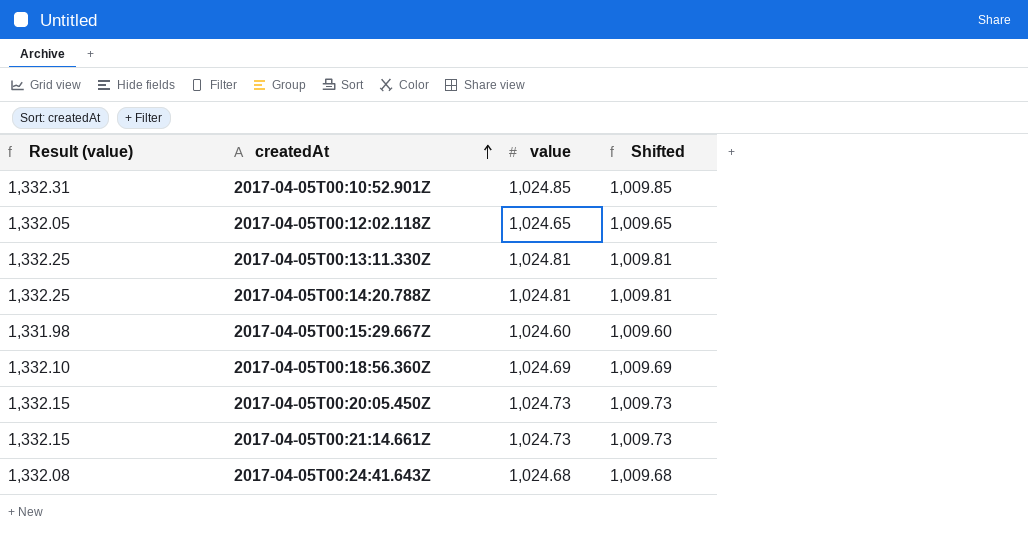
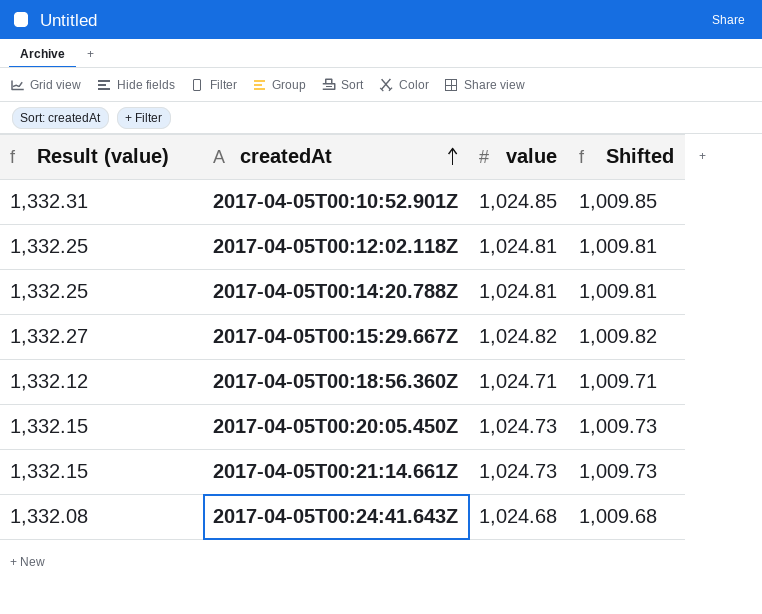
row 2017-04-05T00:13:11.330Z: 1,332.25 | 1,024.81 | 1,009.81 -> none
2017-04-05T00:12:02.118Z | Result (value): 1,332.05 -> 1,332.25
2017-04-05T00:12:02.118Z | value: 1,024.65 -> 1,024.81
2017-04-05T00:12:02.118Z | Shifted: 1,009.65 -> 1,009.81
2017-04-05T00:15:29.667Z | Result (value): 1,331.98 -> 1,332.27
2017-04-05T00:15:29.667Z | value: 1,024.60 -> 1,024.82
2017-04-05T00:15:29.667Z | Shifted: 1,009.60 -> 1,009.82
2017-04-05T00:18:56.360Z | Result (value): 1,332.10 -> 1,332.12
2017-04-05T00:18:56.360Z | value: 1,024.69 -> 1,024.71
2017-04-05T00:18:56.360Z | Shifted: 1,009.69 -> 1,009.71

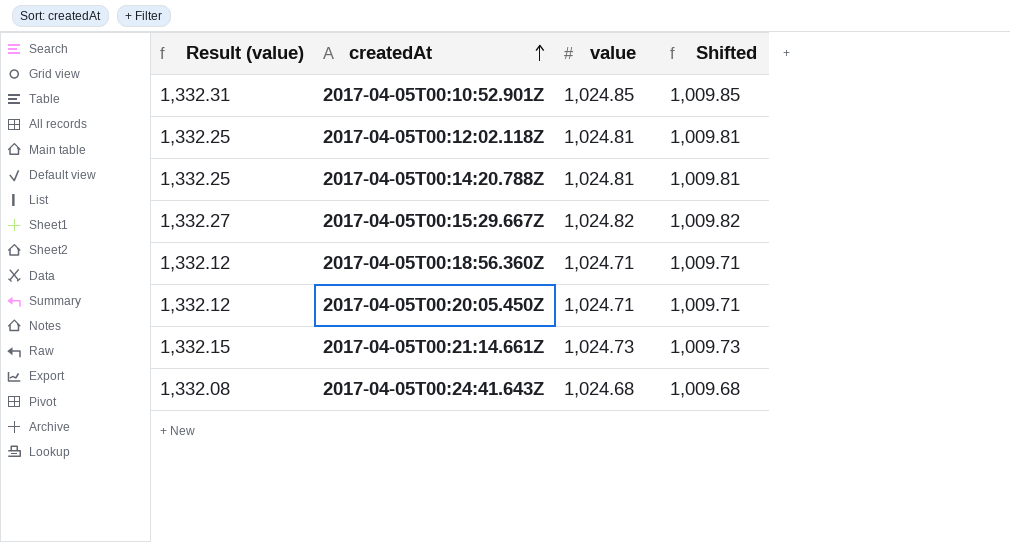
2017-04-05T00:20:05.450Z | Result (value): 1,332.15 -> 1,332.12
2017-04-05T00:20:05.450Z | value: 1,024.73 -> 1,024.71
2017-04-05T00:20:05.450Z | Shifted: 1,009.73 -> 1,009.71

